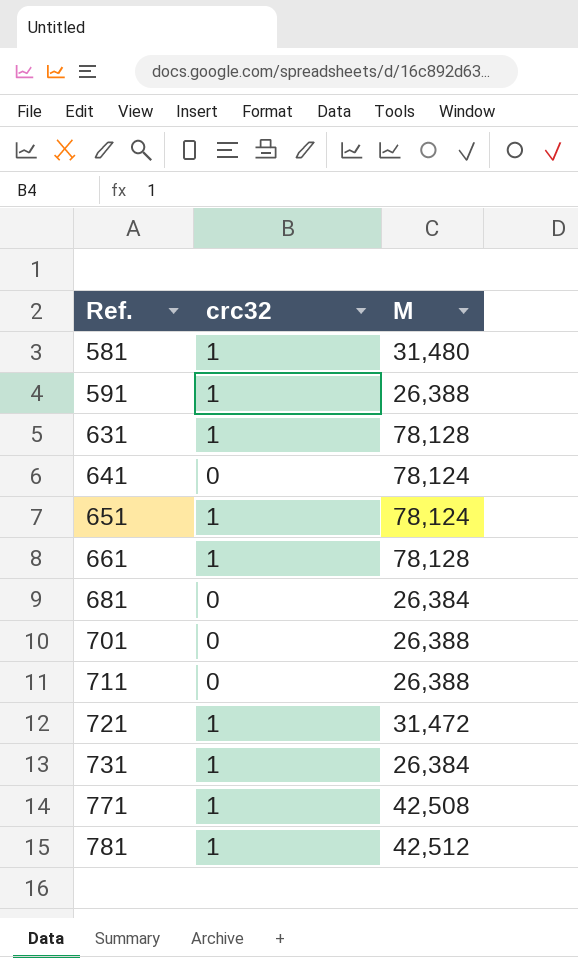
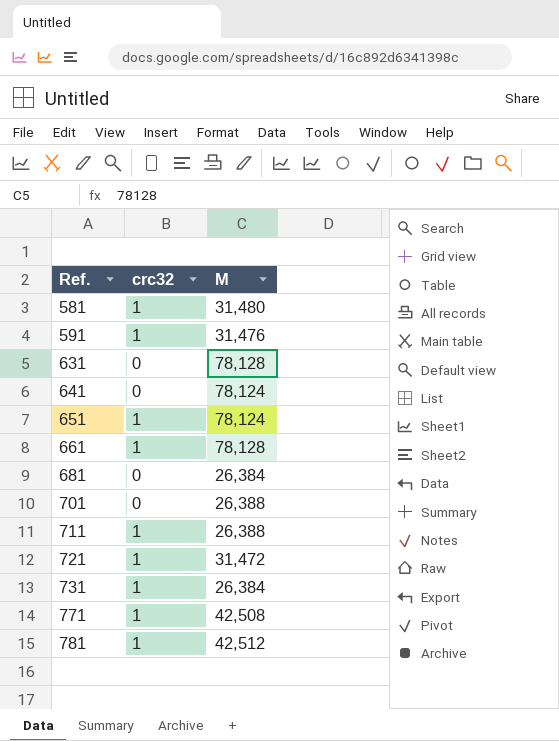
591 | M: 26,388 -> 31,476
631 | crc32: 1 -> 0
711 | crc32: 0 -> 1

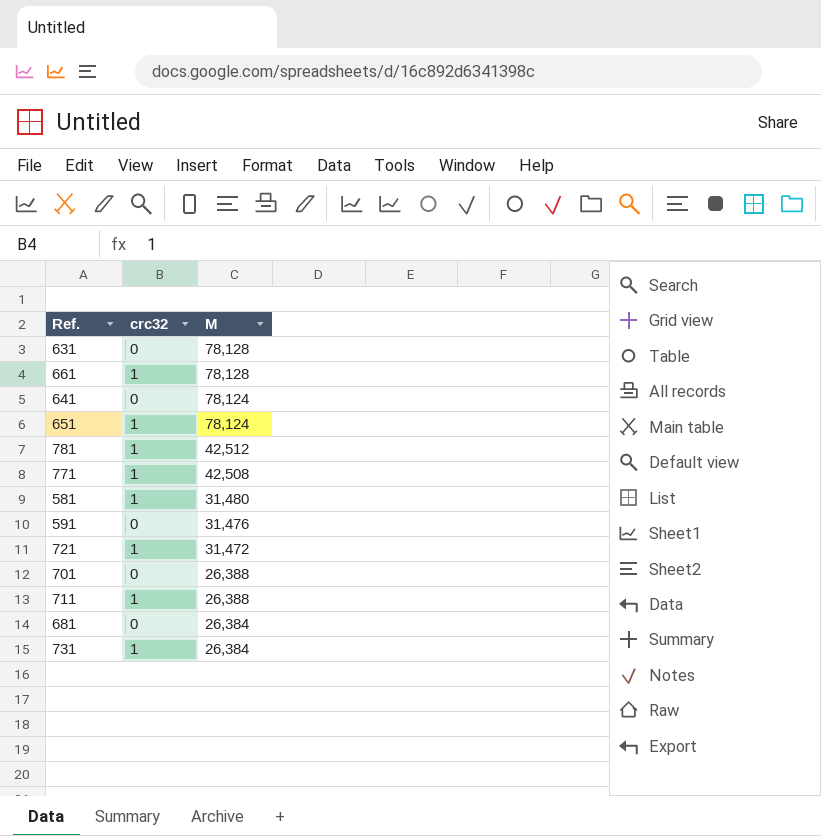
row order: Ref. ascending -> M descending
591 | crc32: 1 -> 0

